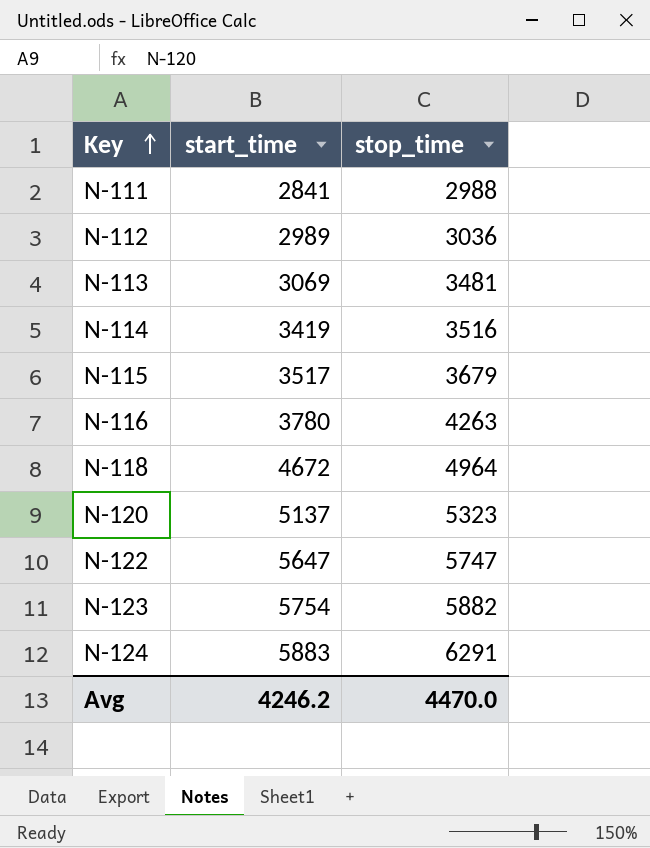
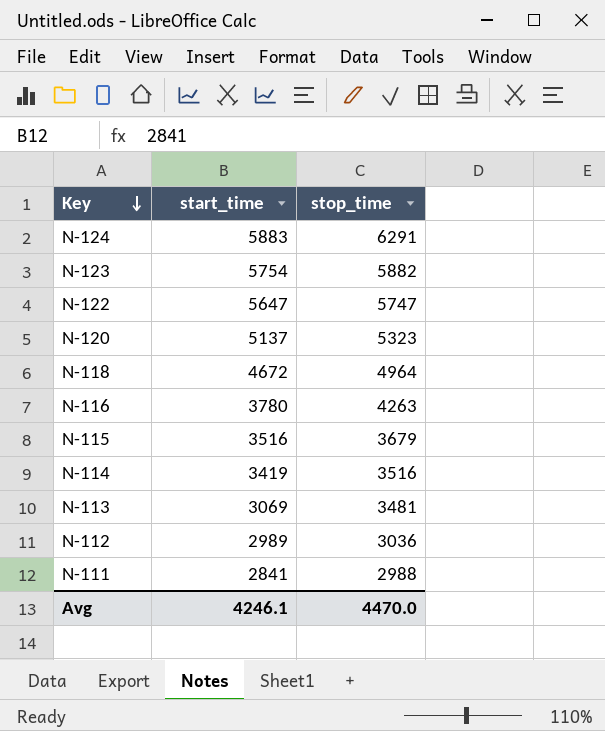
row order: Key ascending -> Key descending
N-115 | start_time: 3517 -> 3516
Avg | start_time: 4246.2 -> 4246.1

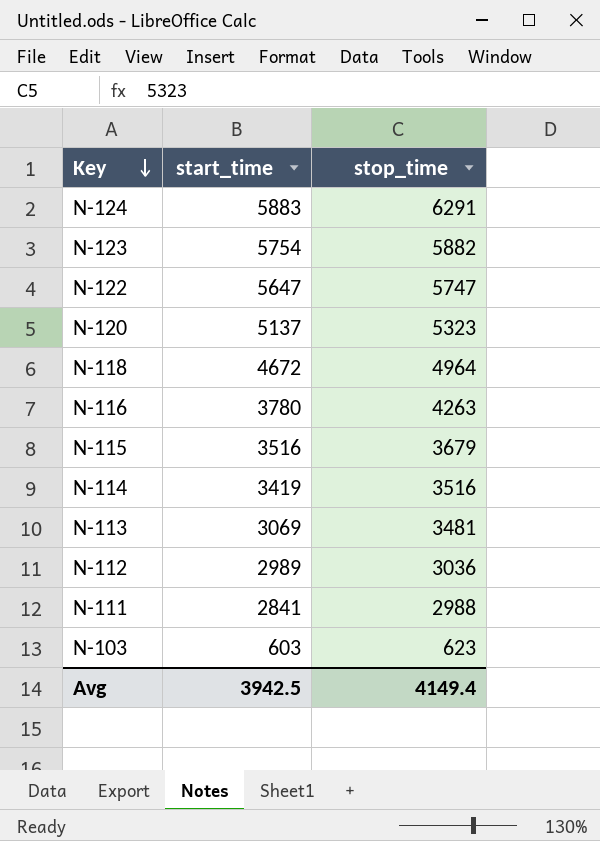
row N-103: none -> 603 | 623
Avg | start_time: 4246.1 -> 3942.5
Avg | stop_time: 4470.0 -> 4149.4

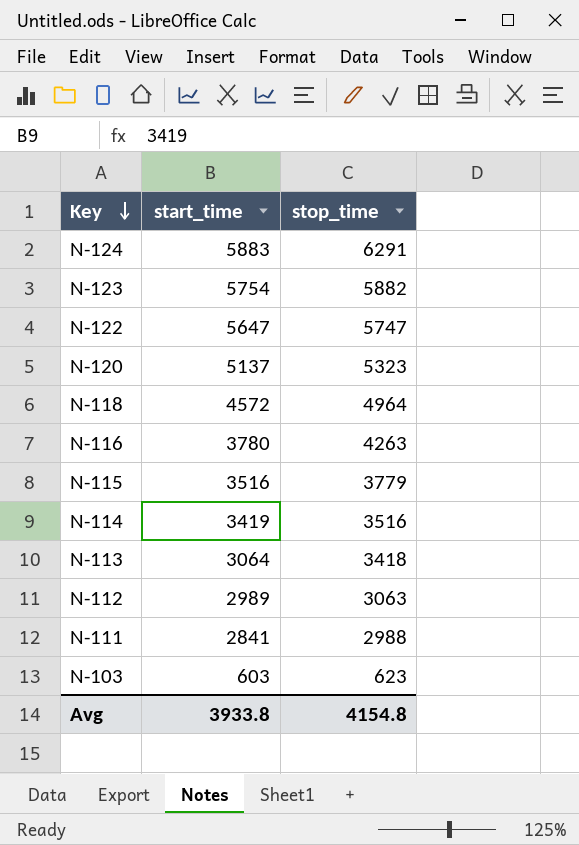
N-118 | start_time: 4672 -> 4572
N-115 | stop_time: 3679 -> 3779
N-113 | start_time: 3069 -> 3064
N-113 | stop_time: 3481 -> 3418
N-112 | stop_time: 3036 -> 3063
Avg | start_time: 3942.5 -> 3933.8
Avg | stop_time: 4149.4 -> 4154.8

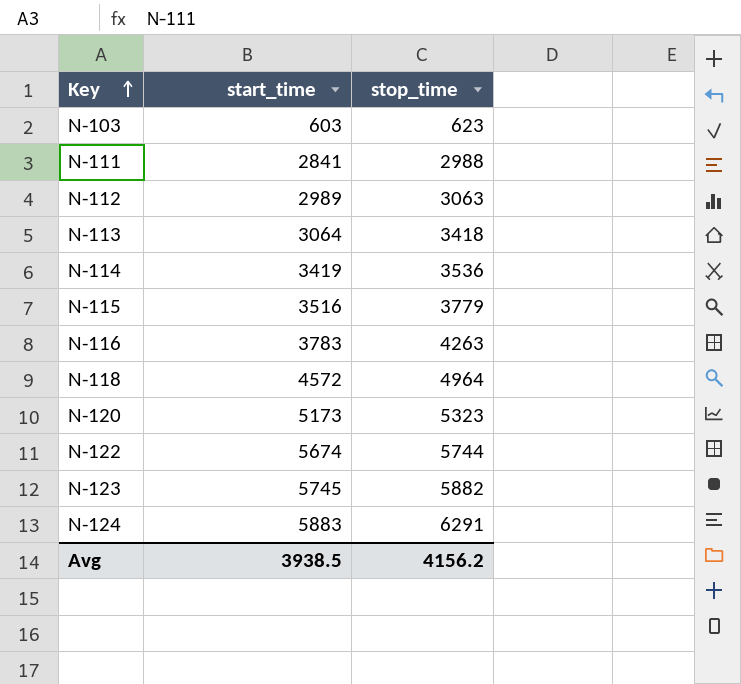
row order: Key descending -> Key ascending
N-114 | stop_time: 3516 -> 3536
N-116 | start_time: 3780 -> 3783
N-120 | start_time: 5137 -> 5173
N-122 | start_time: 5647 -> 5674
N-122 | stop_time: 5747 -> 5744
N-123 | start_time: 5754 -> 5745
Avg | start_time: 3933.8 -> 3938.5
Avg | stop_time: 4154.8 -> 4156.2

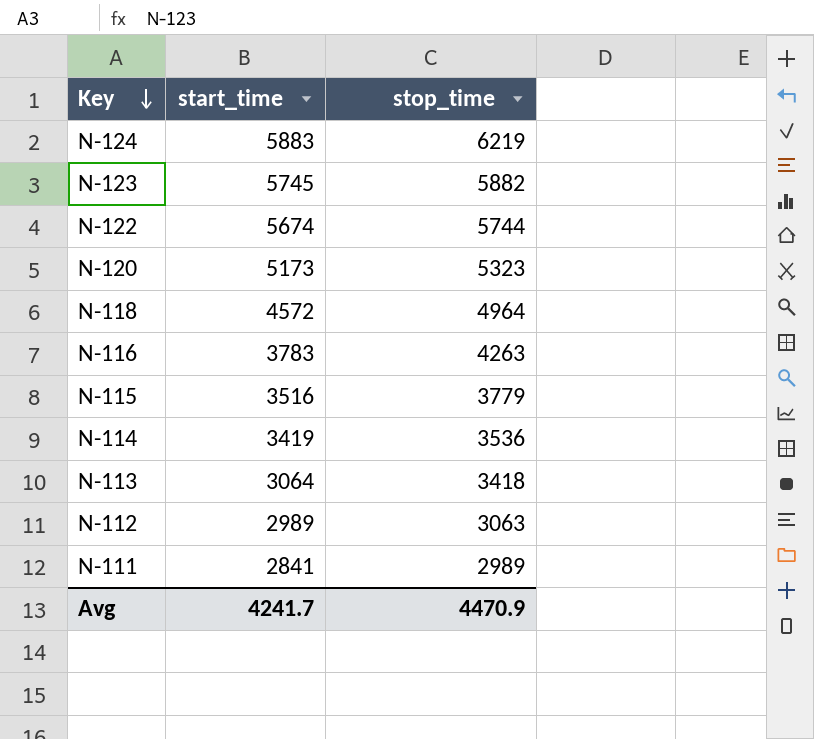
row order: Key ascending -> Key descending
row N-103: 603 | 623 -> none
N-124 | stop_time: 6291 -> 6219
N-111 | stop_time: 2988 -> 2989
Avg | start_time: 3938.5 -> 4241.7
Avg | stop_time: 4156.2 -> 4470.9

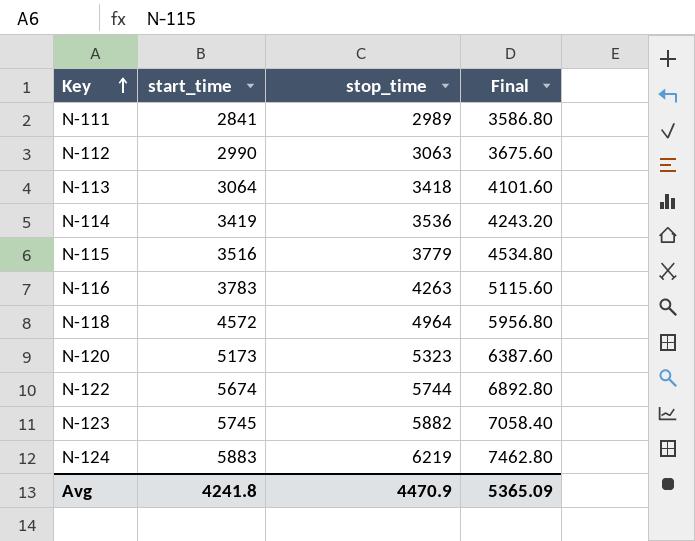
row order: Key descending -> Key ascending
column Final | formula: none -> [stop_time] * 1.2
N-112 | start_time: 2989 -> 2990
Avg | start_time: 4241.7 -> 4241.8

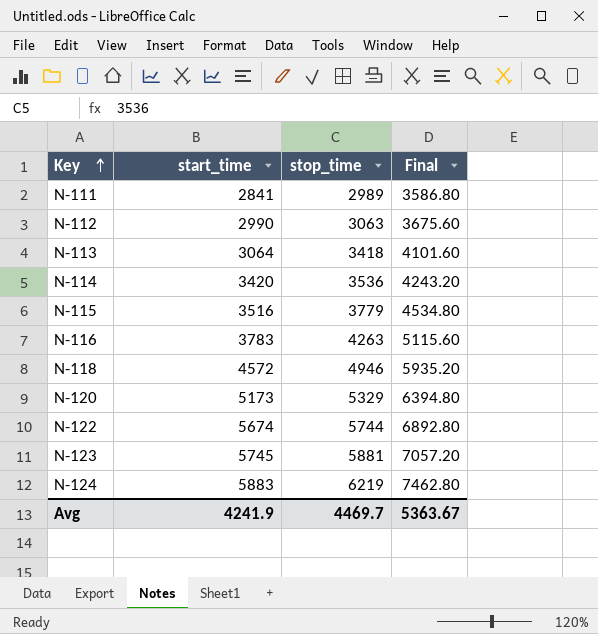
N-114 | start_time: 3419 -> 3420
N-118 | stop_time: 4964 -> 4946
N-118 | Final: 5956.80 -> 5935.20
N-120 | stop_time: 5323 -> 5329
N-120 | Final: 6387.60 -> 6394.80
N-123 | stop_time: 5882 -> 5881
N-123 | Final: 7058.40 -> 7057.20
Avg | start_time: 4241.8 -> 4241.9
Avg | stop_time: 4470.9 -> 4469.7
Avg | Final: 5365.09 -> 5363.67

